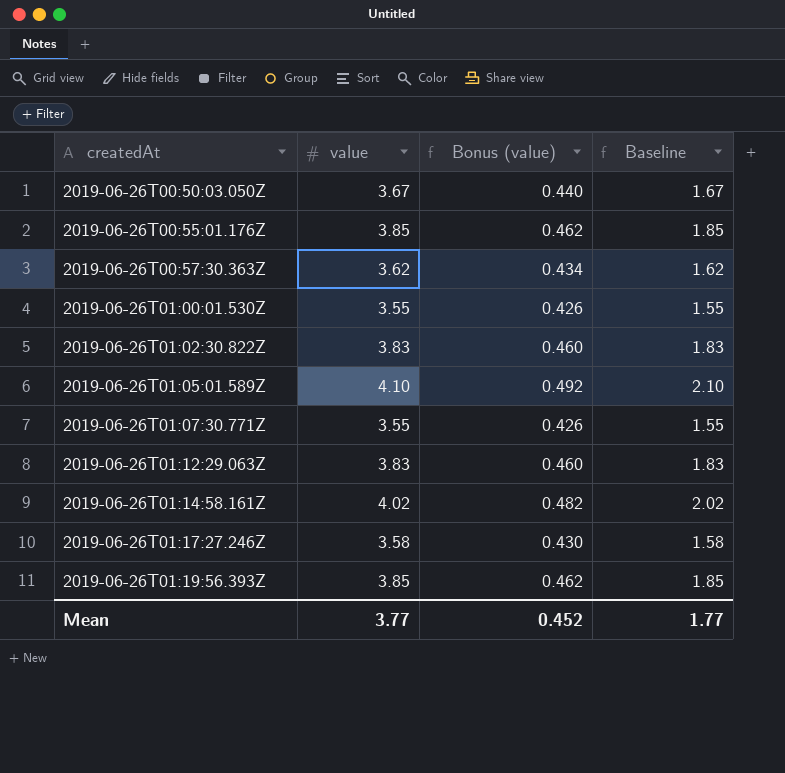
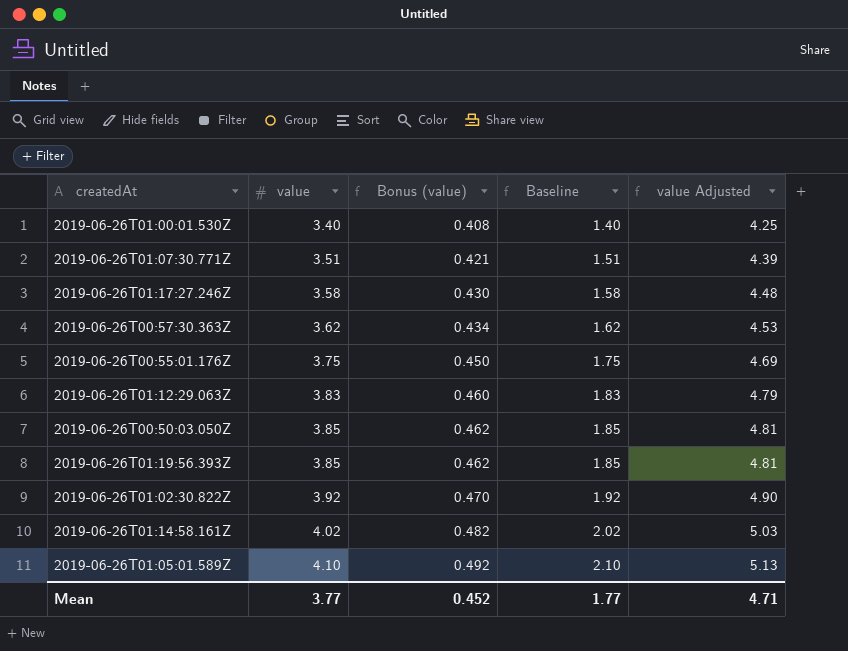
row order: createdAt ascending -> value ascending
column value Adjusted | formula: none -> [value] * 1.25
2019-06-26T01:00:01.530Z | value: 3.55 -> 3.40
2019-06-26T01:00:01.530Z | Bonus (value): 0.426 -> 0.408
2019-06-26T01:00:01.530Z | Baseline: 1.55 -> 1.40
2019-06-26T01:07:30.771Z | value: 3.55 -> 3.51
2019-06-26T01:07:30.771Z | Bonus (value): 0.426 -> 0.421
2019-06-26T01:07:30.771Z | Baseline: 1.55 -> 1.51
2019-06-26T00:55:01.176Z | value: 3.85 -> 3.75
2019-06-26T00:55:01.176Z | Bonus (value): 0.462 -> 0.450
2019-06-26T00:55:01.176Z | Baseline: 1.85 -> 1.75
2019-06-26T00:50:03.050Z | value: 3.67 -> 3.85
2019-06-26T00:50:03.050Z | Bonus (value): 0.440 -> 0.462
2019-06-26T00:50:03.050Z | Baseline: 1.67 -> 1.85
2019-06-26T01:02:30.822Z | value: 3.83 -> 3.92
2019-06-26T01:02:30.822Z | Bonus (value): 0.460 -> 0.470
2019-06-26T01:02:30.822Z | Baseline: 1.83 -> 1.92

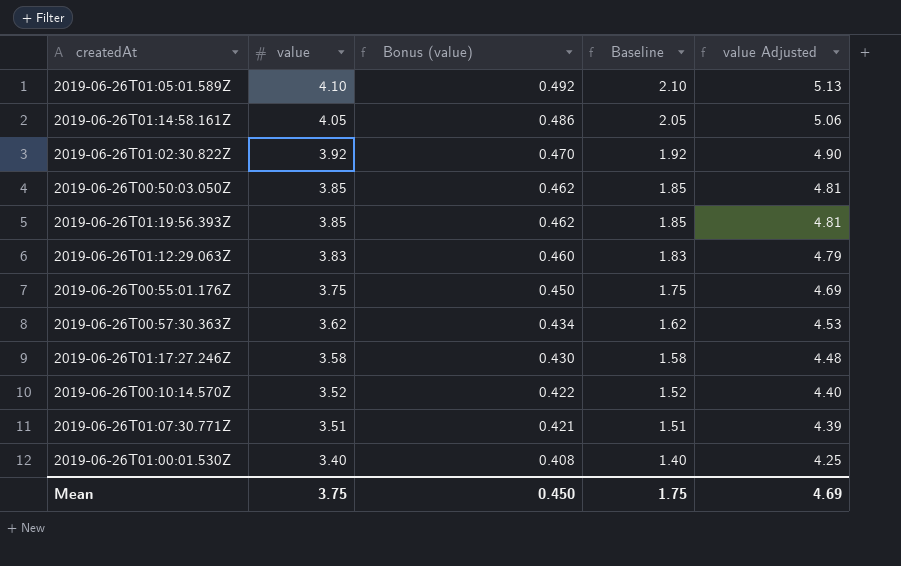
row order: value ascending -> value descending
2019-06-26T01:14:58.161Z | value: 4.02 -> 4.05
2019-06-26T01:14:58.161Z | Bonus (value): 0.482 -> 0.486
2019-06-26T01:14:58.161Z | Baseline: 2.02 -> 2.05
2019-06-26T01:14:58.161Z | value Adjusted: 5.03 -> 5.06
row 2019-06-26T00:10:14.570Z: none -> 3.52 | 0.422 | 1.52 | 4.40
Mean | value: 3.77 -> 3.75
Mean | Bonus (value): 0.452 -> 0.450
Mean | Baseline: 1.77 -> 1.75
Mean | value Adjusted: 4.71 -> 4.69

